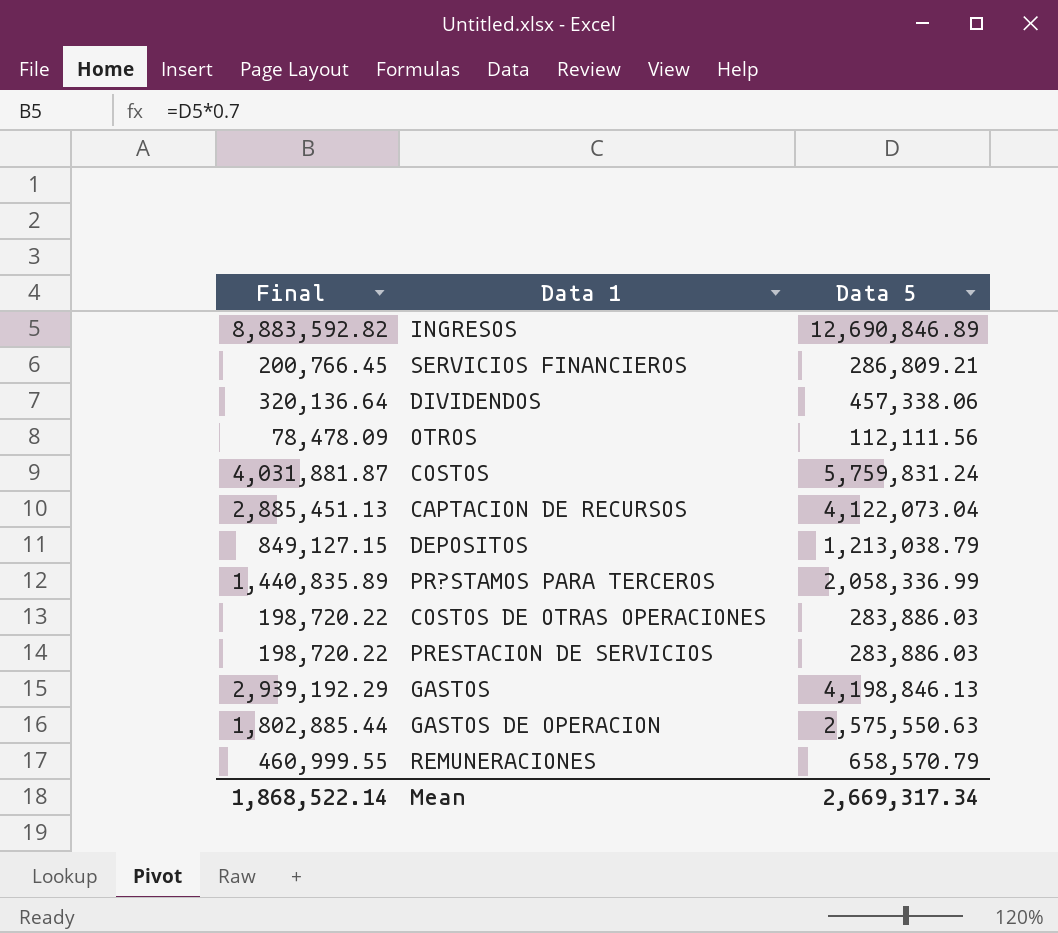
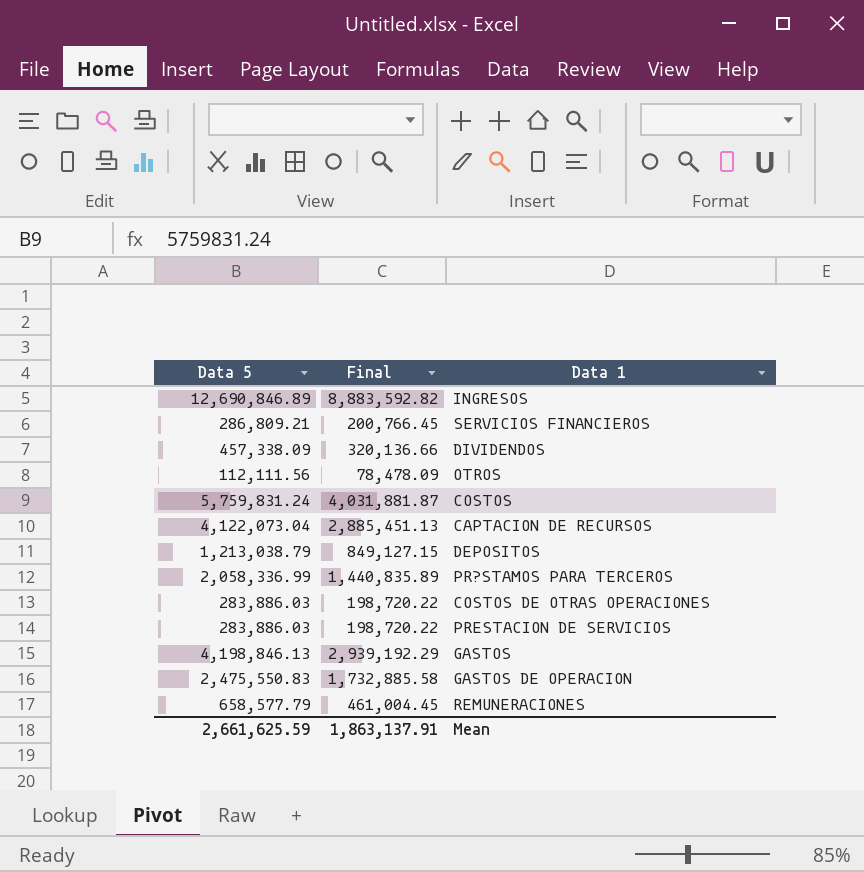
column Data 5 | position: 3 -> 1
DIVIDENDOS | Data 5: 457,338.06 -> 457,338.09
DIVIDENDOS | Final: 320,136.64 -> 320,136.66
GASTOS DE OPERACION | Data 5: 2,575,550.63 -> 2,475,550.83
GASTOS DE OPERACION | Final: 1,802,885.44 -> 1,732,885.58
REMUNERACIONES | Data 5: 658,570.79 -> 658,577.79
REMUNERACIONES | Final: 460,999.55 -> 461,004.45
Mean | Data 5: 2,669,317.34 -> 2,661,625.59
Mean | Final: 1,868,522.14 -> 1,863,137.91

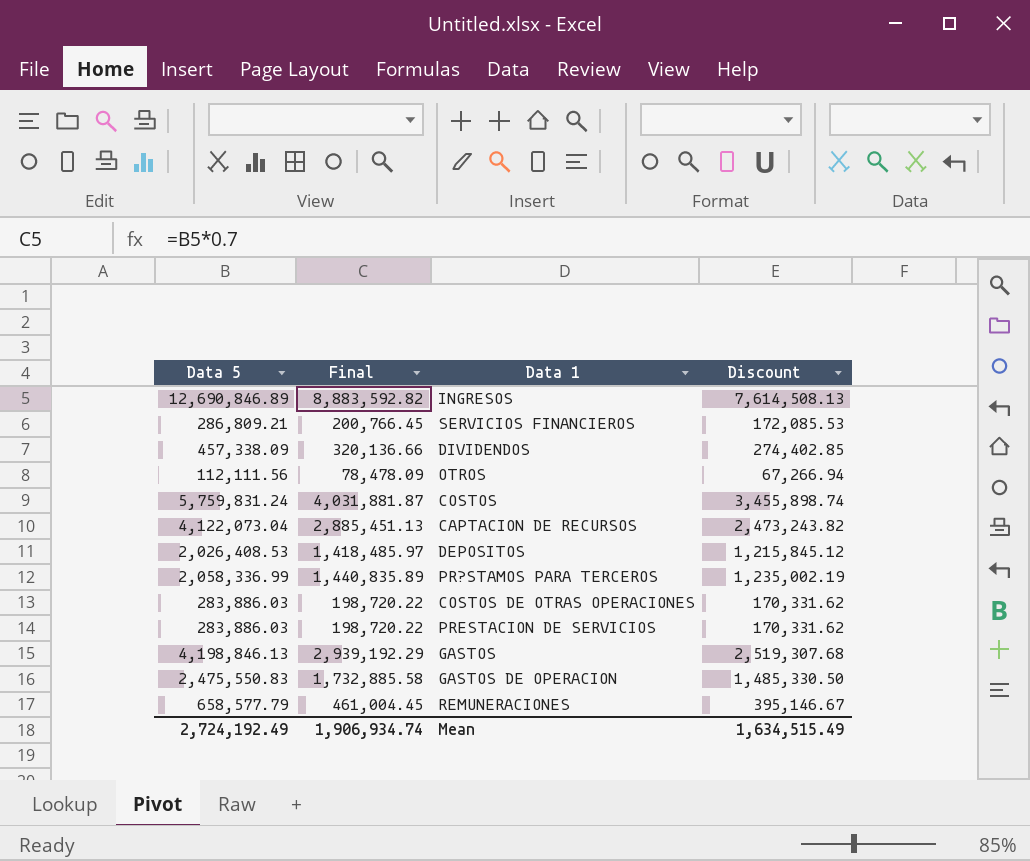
column Discount | formula: none -> [Data 5] * 0.6
DEPOSITOS | Data 5: 1,213,038.79 -> 2,026,408.53
DEPOSITOS | Final: 849,127.15 -> 1,418,485.97
Mean | Data 5: 2,661,625.59 -> 2,724,192.49
Mean | Final: 1,863,137.91 -> 1,906,934.74

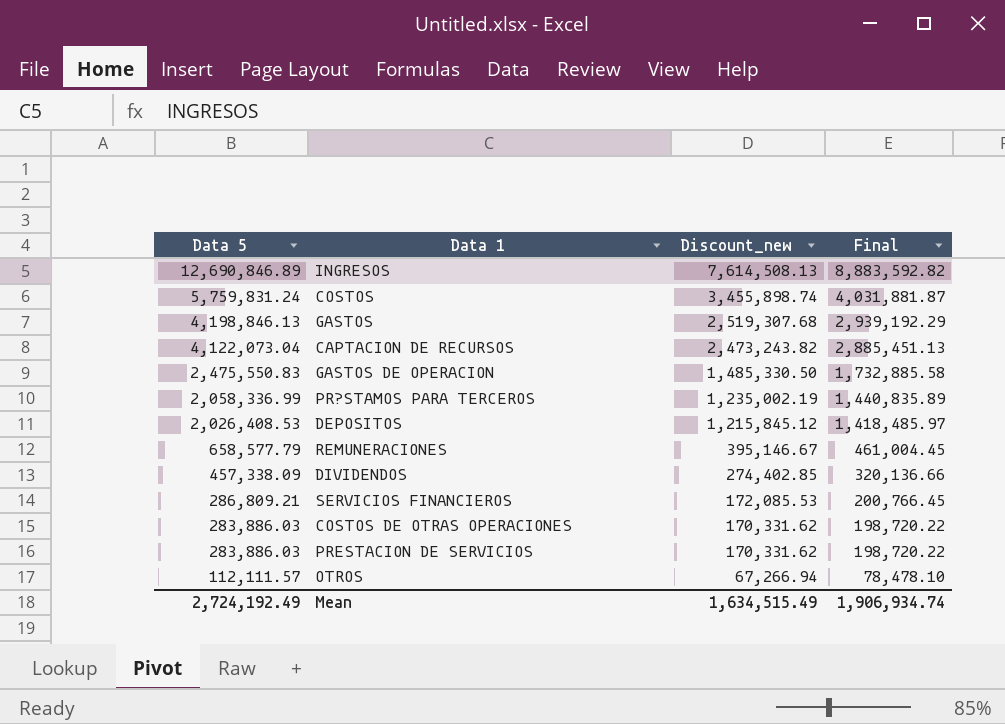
row order: none -> Data 5 descending
column name: Discount -> Discount_new
column Final | position: 2 -> 4
OTROS | Data 5: 112,111.56 -> 112,111.57
OTROS | Final: 78,478.09 -> 78,478.10

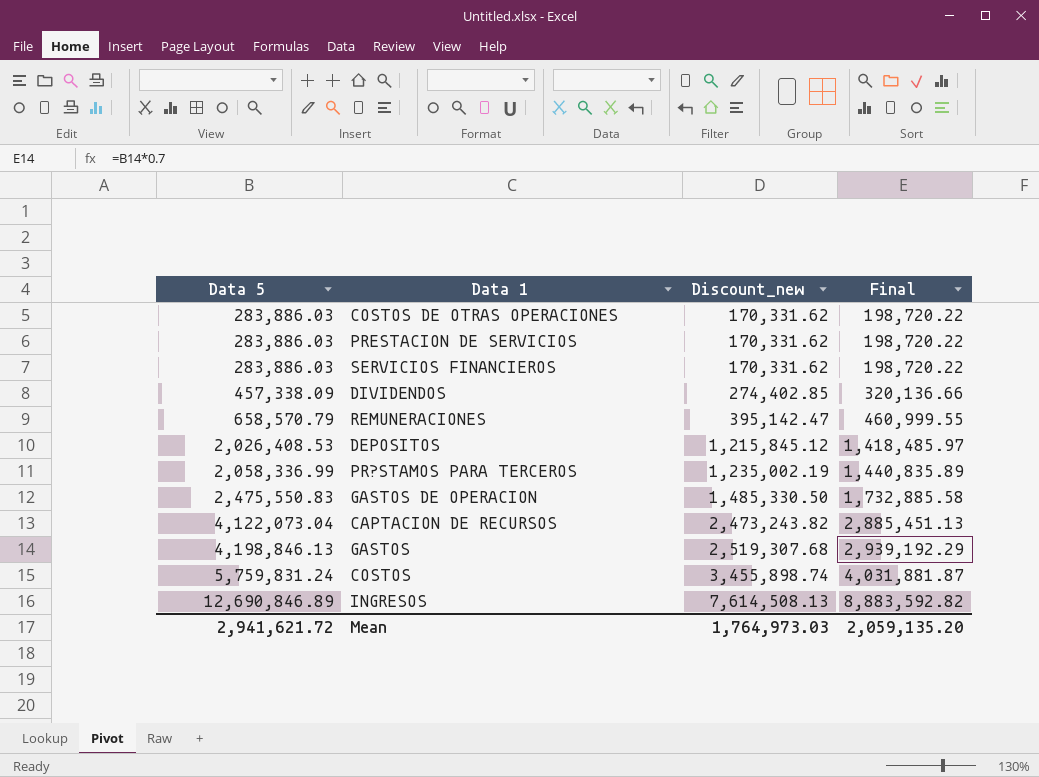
row order: Data 5 descending -> Data 5 ascending
row OTROS: 112,111.57 | 67,266.94 | 78,478.10 -> none
SERVICIOS FINANCIEROS | Data 5: 286,809.21 -> 283,886.03
SERVICIOS FINANCIEROS | Discount_new: 172,085.53 -> 170,331.62
SERVICIOS FINANCIEROS | Final: 200,766.45 -> 198,720.22
REMUNERACIONES | Data 5: 658,577.79 -> 658,570.79
REMUNERACIONES | Discount_new: 395,146.67 -> 395,142.47
REMUNERACIONES | Final: 461,004.45 -> 460,999.55
Mean | Data 5: 2,724,192.49 -> 2,941,621.72
Mean | Discount_new: 1,634,515.49 -> 1,764,973.03
Mean | Final: 1,906,934.74 -> 2,059,135.20

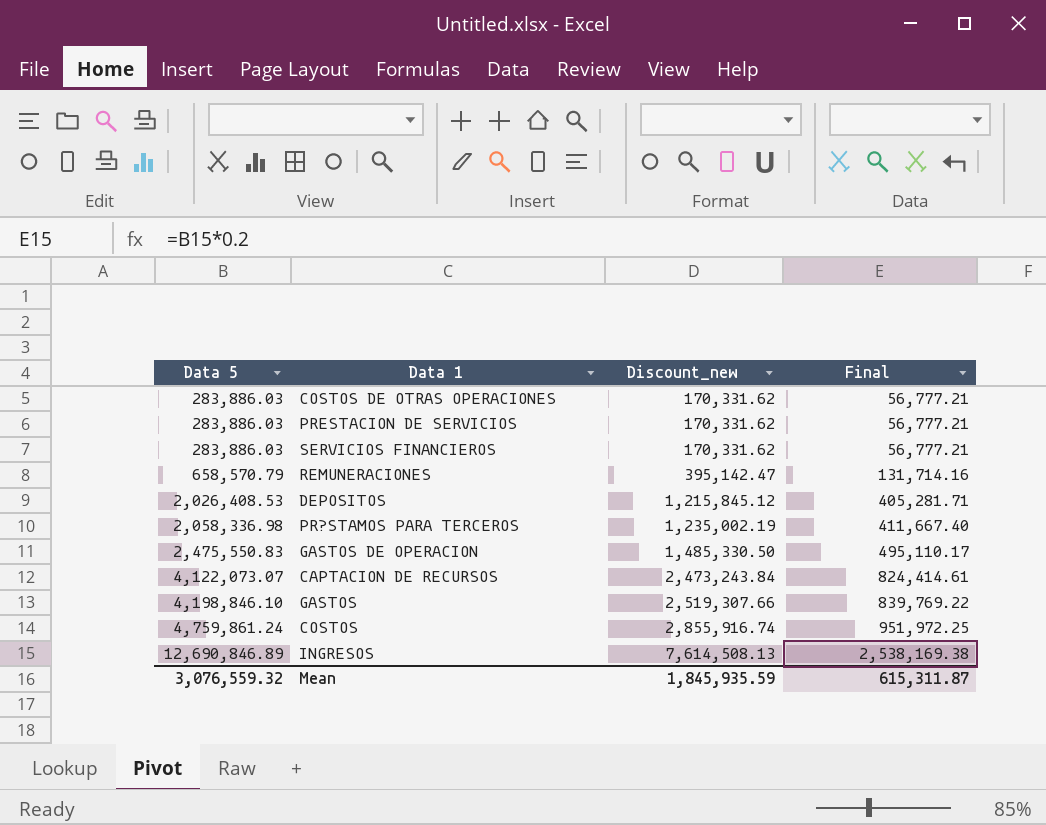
column Final | formula: [Data 5] * 0.7 -> [Data 5] * 0.2
row DIVIDENDOS: 457,338.09 | 274,402.85 | 320,136.66 -> none
PR?STAMOS PARA TERCEROS | Data 5: 2,058,336.99 -> 2,058,336.98
CAPTACION DE RECURSOS | Data 5: 4,122,073.04 -> 4,122,073.07
CAPTACION DE RECURSOS | Discount_new: 2,473,243.82 -> 2,473,243.84
GASTOS | Data 5: 4,198,846.13 -> 4,198,846.10
GASTOS | Discount_new: 2,519,307.68 -> 2,519,307.66
COSTOS | Data 5: 5,759,831.24 -> 4,759,861.24
COSTOS | Discount_new: 3,455,898.74 -> 2,855,916.74
Mean | Data 5: 2,941,621.72 -> 3,076,559.32
Mean | Discount_new: 1,764,973.03 -> 1,845,935.59
Mean | Final: 2,059,135.20 -> 615,311.87

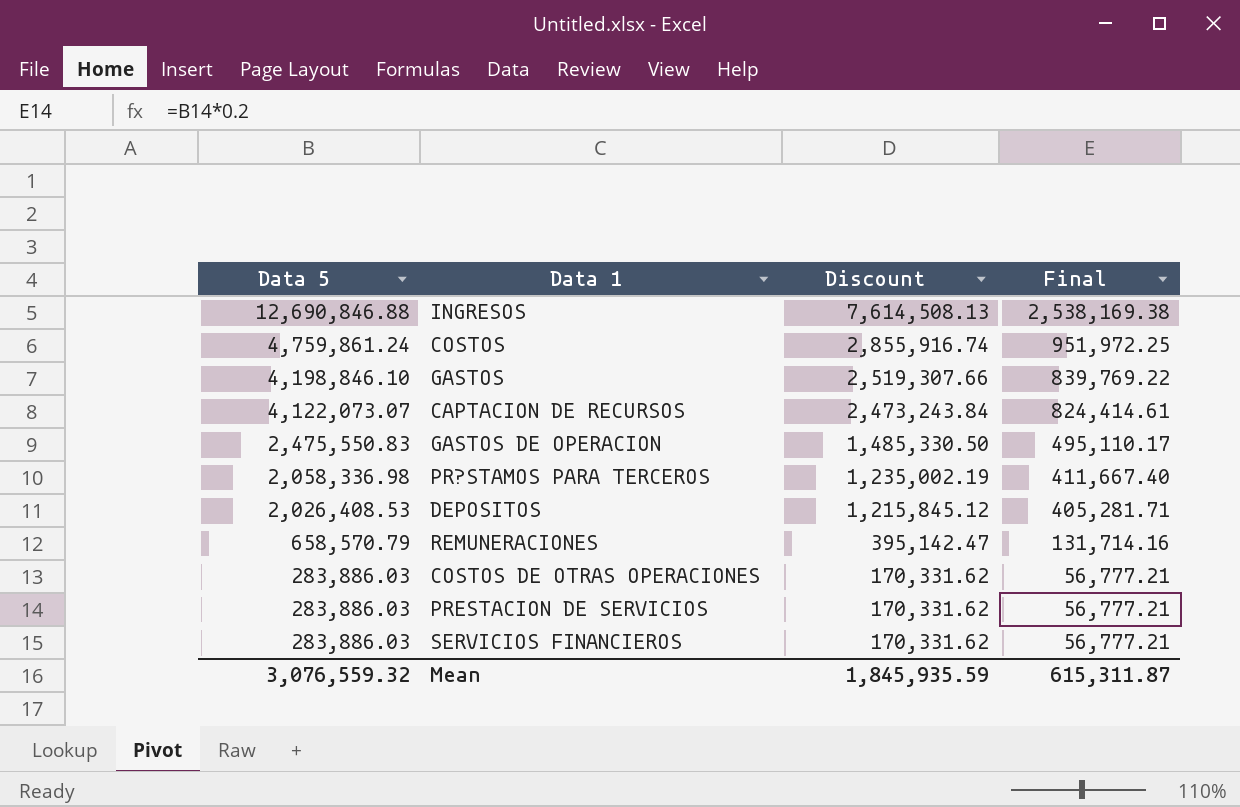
row order: Data 5 ascending -> Data 5 descending
column name: Discount_new -> Discount
INGRESOS | Data 5: 12,690,846.89 -> 12,690,846.88

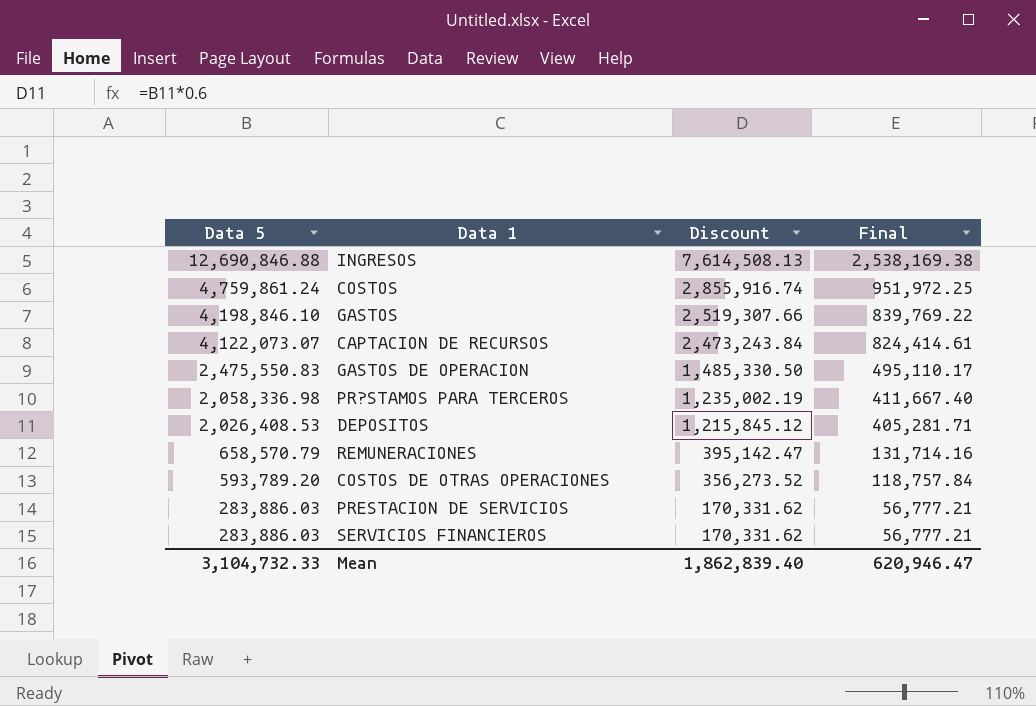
COSTOS DE OTRAS OPERACIONES | Data 5: 283,886.03 -> 593,789.20
COSTOS DE OTRAS OPERACIONES | Discount: 170,331.62 -> 356,273.52
COSTOS DE OTRAS OPERACIONES | Final: 56,777.21 -> 118,757.84
Mean | Data 5: 3,076,559.32 -> 3,104,732.33
Mean | Discount: 1,845,935.59 -> 1,862,839.40
Mean | Final: 615,311.87 -> 620,946.47

